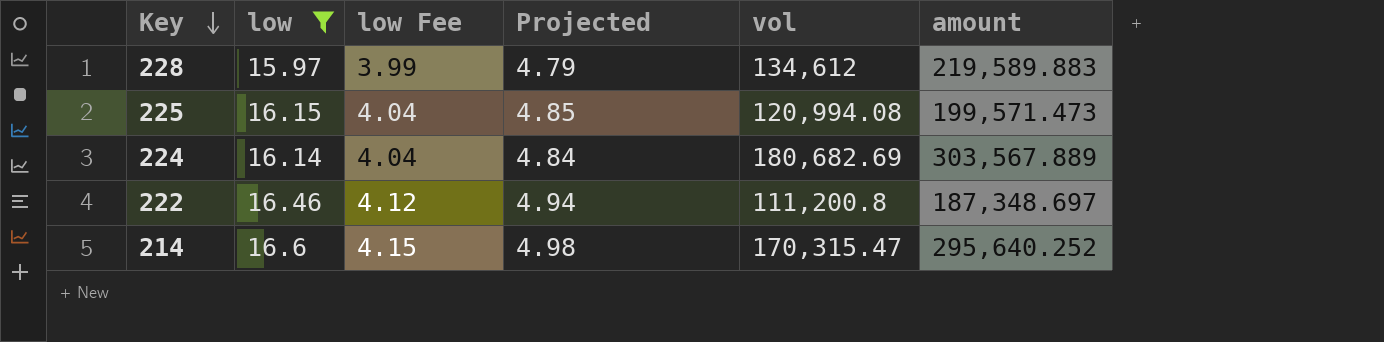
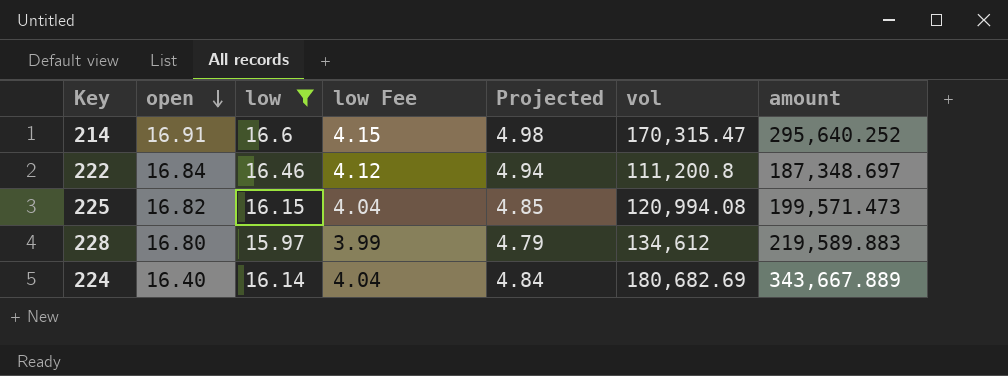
row order: Key descending -> open descending
column open | position: none -> 2
224 | amount: 303,567.889 -> 343,667.889

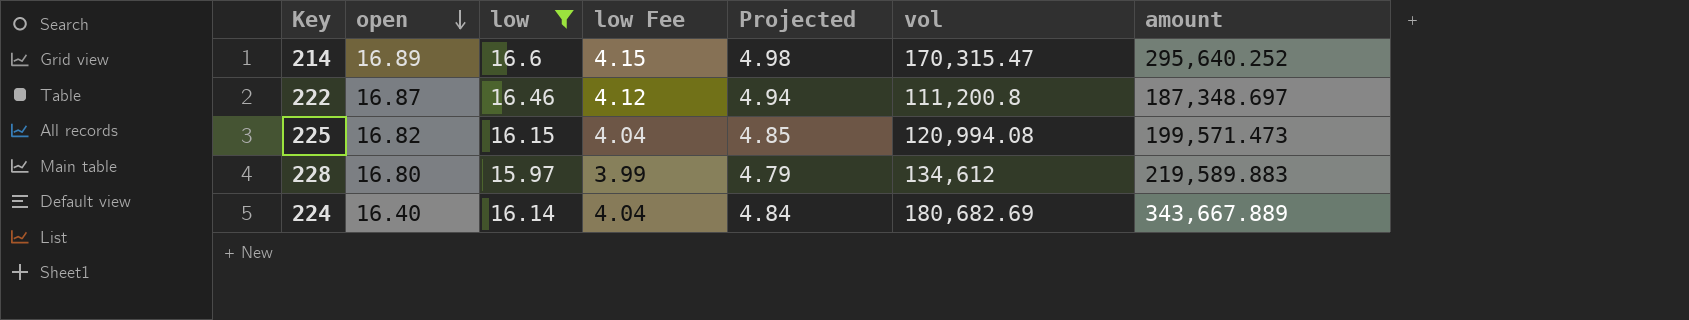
214 | open: 16.91 -> 16.89
222 | open: 16.84 -> 16.87

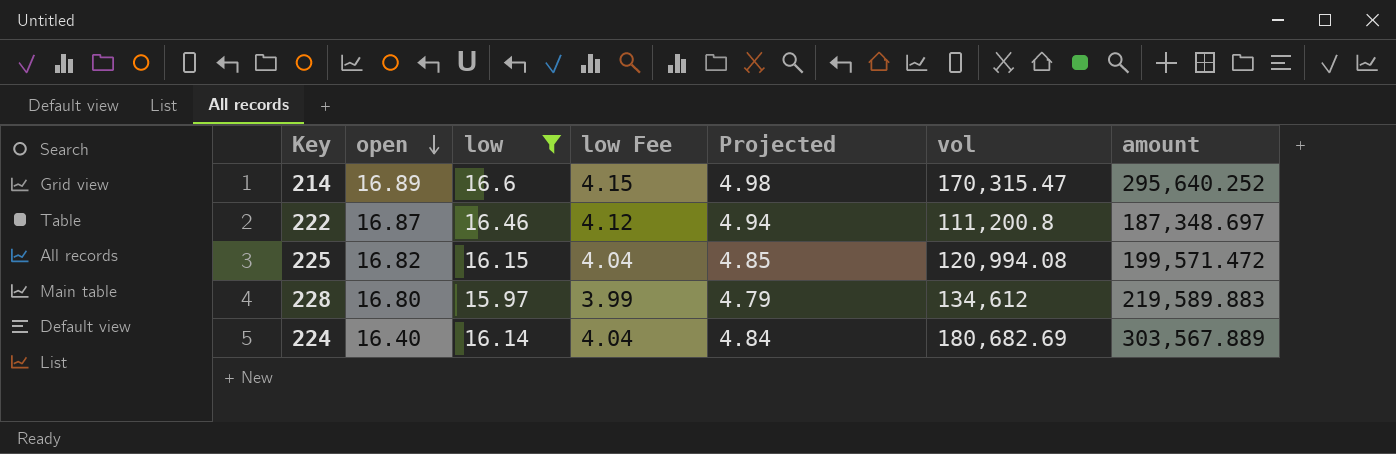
225 | amount: 199,571.473 -> 199,571.472
224 | amount: 343,667.889 -> 303,567.889

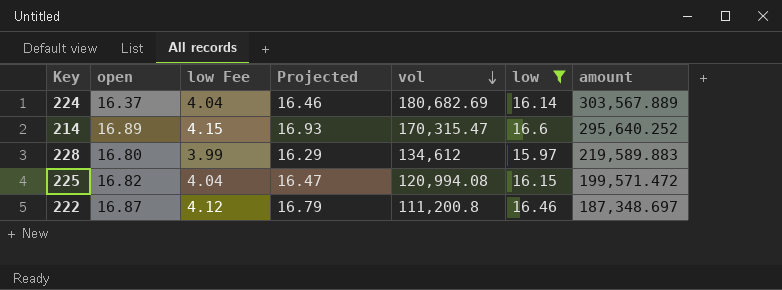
row order: open descending -> vol descending
column Projected | formula: [low] * 0.3 -> [low] * 1.02
column low | position: 3 -> 6
224 | open: 16.40 -> 16.37

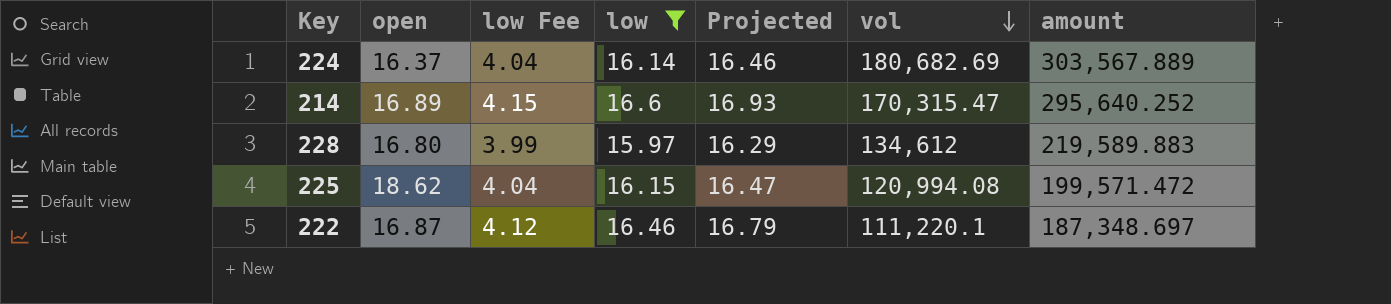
column low | position: 6 -> 4
225 | open: 16.82 -> 18.62
222 | vol: 111,200.8 -> 111,220.1

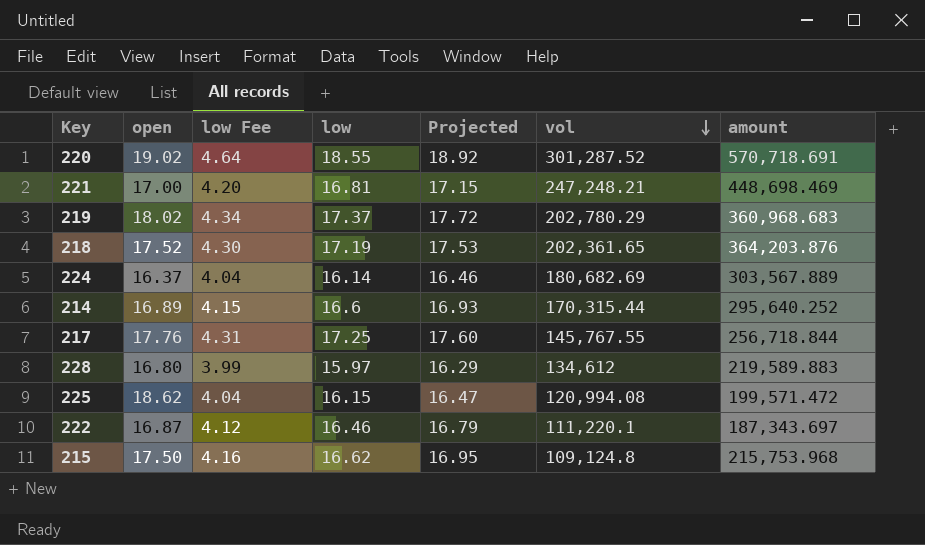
filter: low <= 16.6 -> none
214 | vol: 170,315.47 -> 170,315.44
222 | amount: 187,348.697 -> 187,343.697

